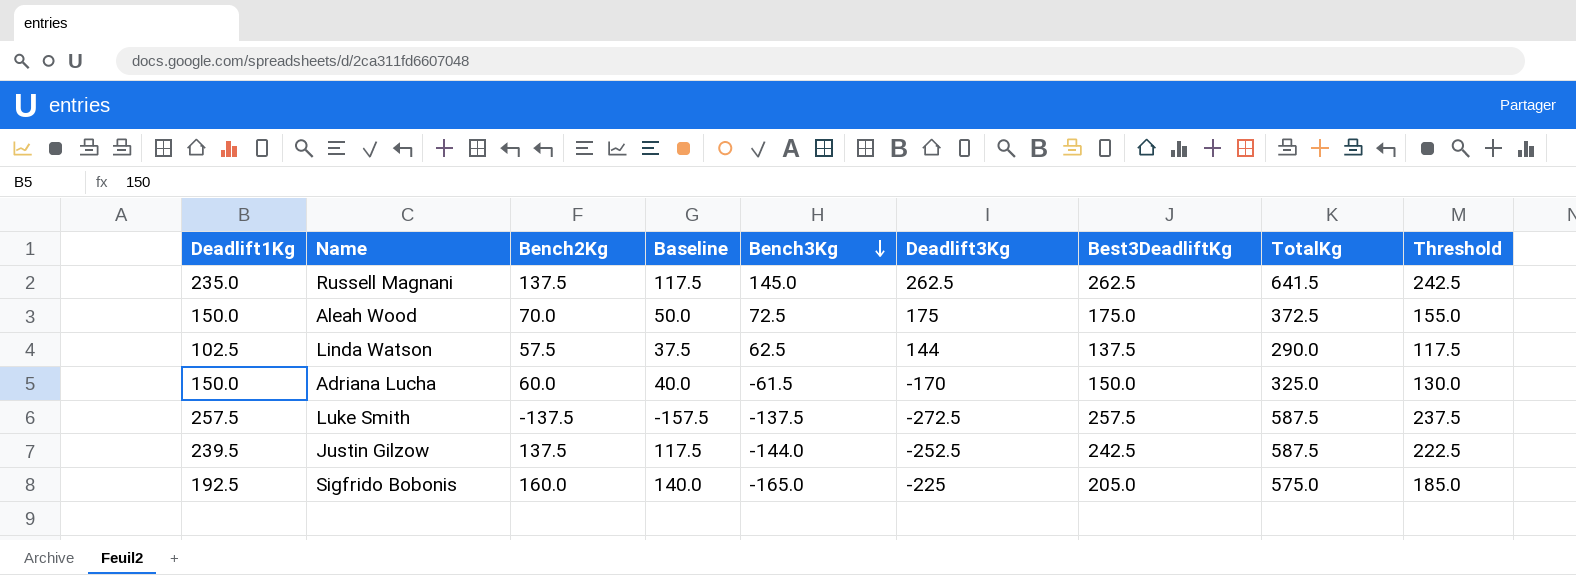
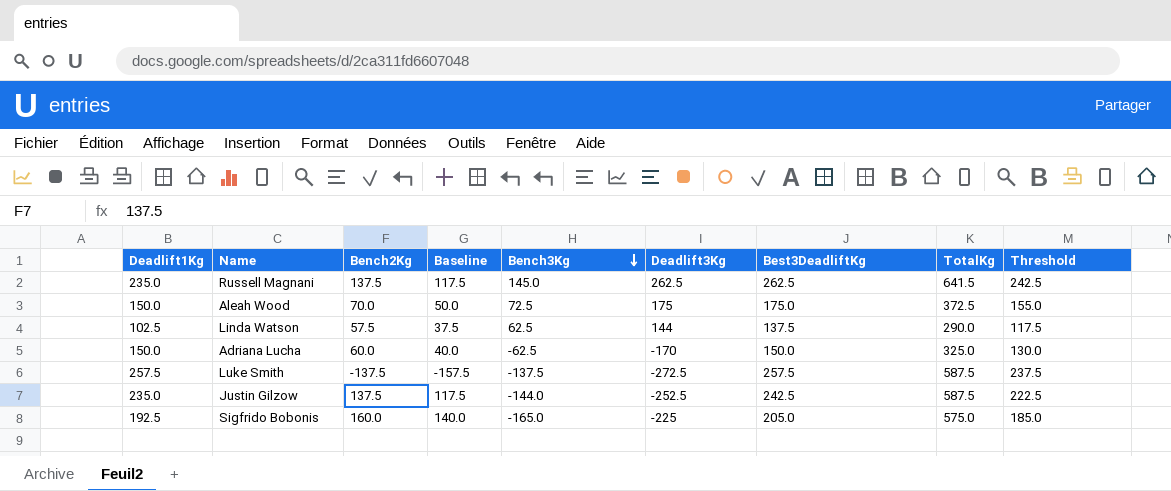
Adriana Lucha | Bench3Kg: -61.5 -> -62.5
Justin Gilzow | Deadlift1Kg: 239.5 -> 235.0

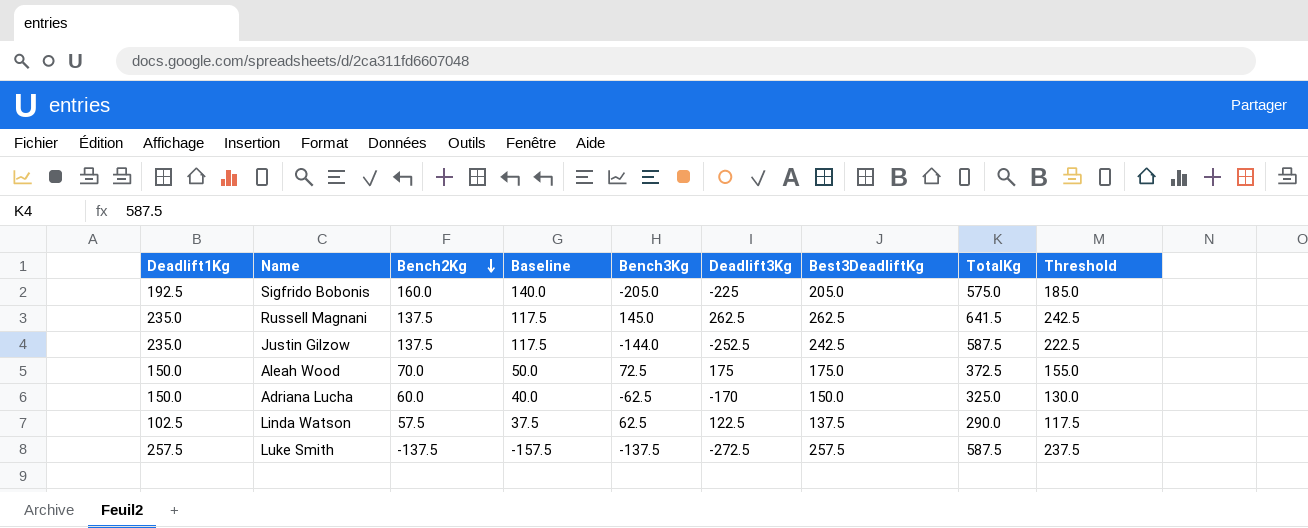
row order: Bench3Kg descending -> Bench2Kg descending
Sigfrido Bobonis | Bench3Kg: -165.0 -> -205.0
Linda Watson | Deadlift3Kg: 144 -> 122.5

